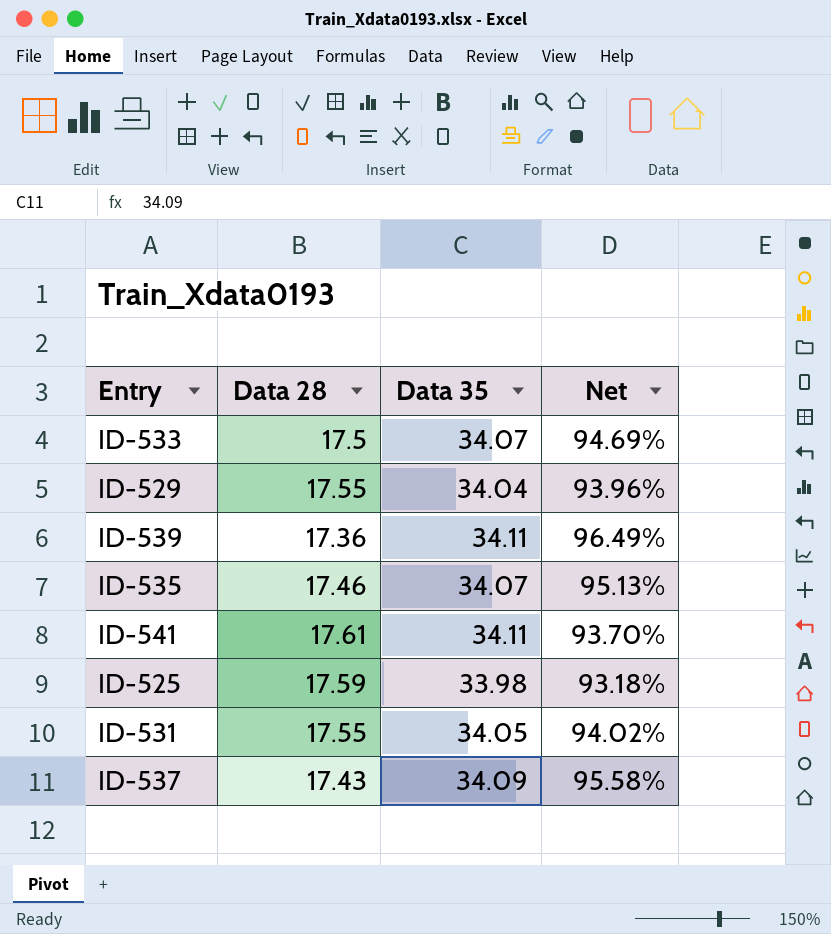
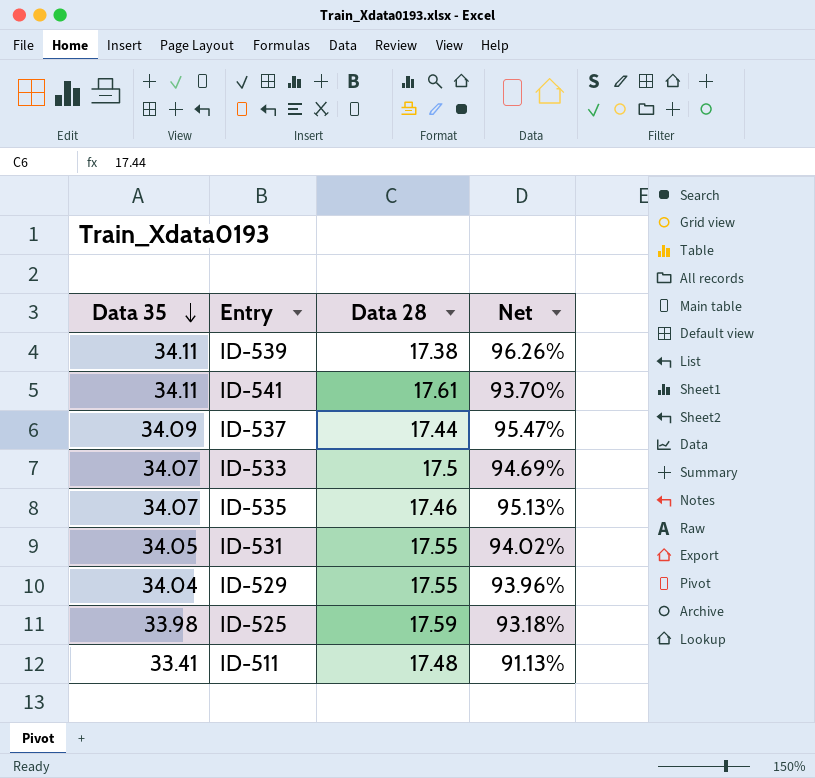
row order: none -> Data 35 descending
column Data 35 | position: 3 -> 1
ID-539 | Data 28: 17.36 -> 17.38
ID-539 | Net: 96.49% -> 96.26%
ID-537 | Data 28: 17.43 -> 17.44
ID-537 | Net: 95.58% -> 95.47%
row ID-511: none -> 33.41 | 17.48 | 91.13%

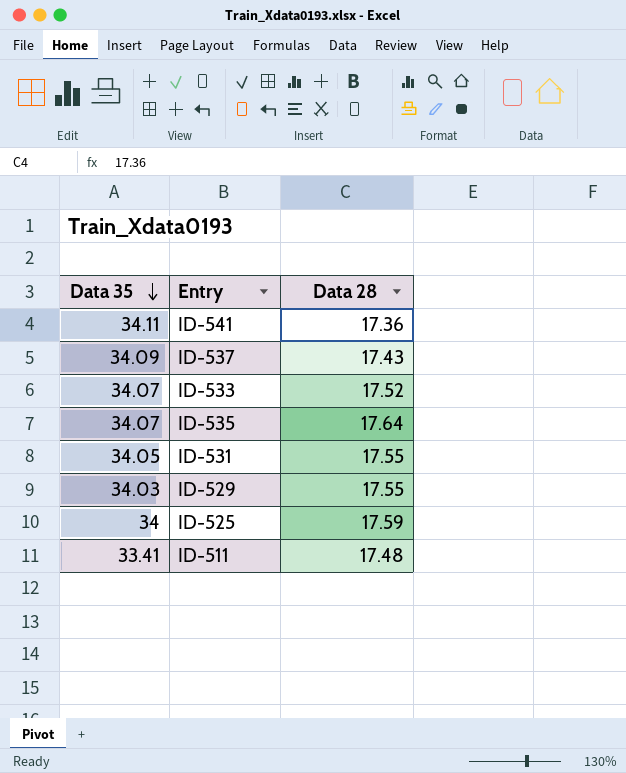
column Net | formula: ([Data 35] - [Data 28]) / [Data 28] -> none
row ID-539: 34.11 | 17.38 | 96.26% -> none
ID-541 | Data 28: 17.61 -> 17.36
ID-537 | Data 28: 17.44 -> 17.43
ID-533 | Data 28: 17.5 -> 17.52
ID-535 | Data 28: 17.46 -> 17.64
ID-529 | Data 35: 34.04 -> 34.03
ID-525 | Data 35: 33.98 -> 34

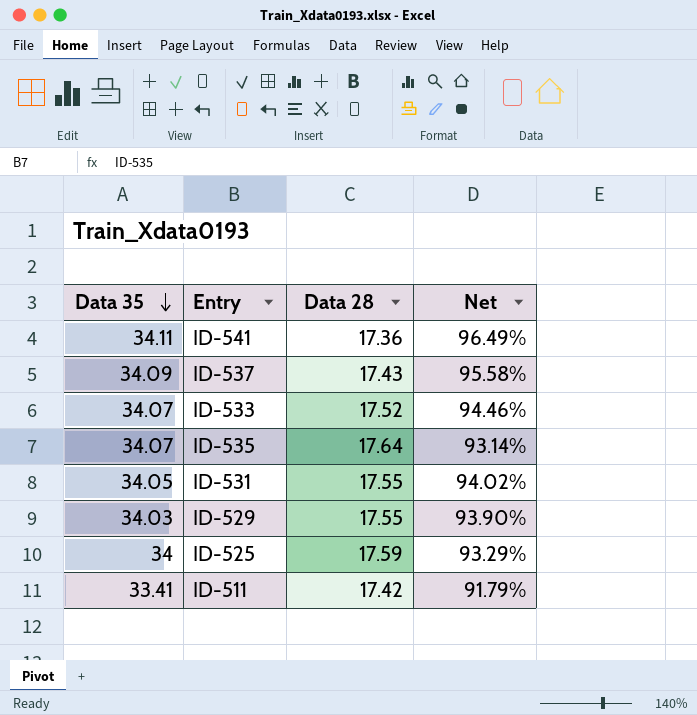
column Net | formula: none -> ([Data 35] - [Data 28]) / [Data 28]
ID-511 | Data 28: 17.48 -> 17.42

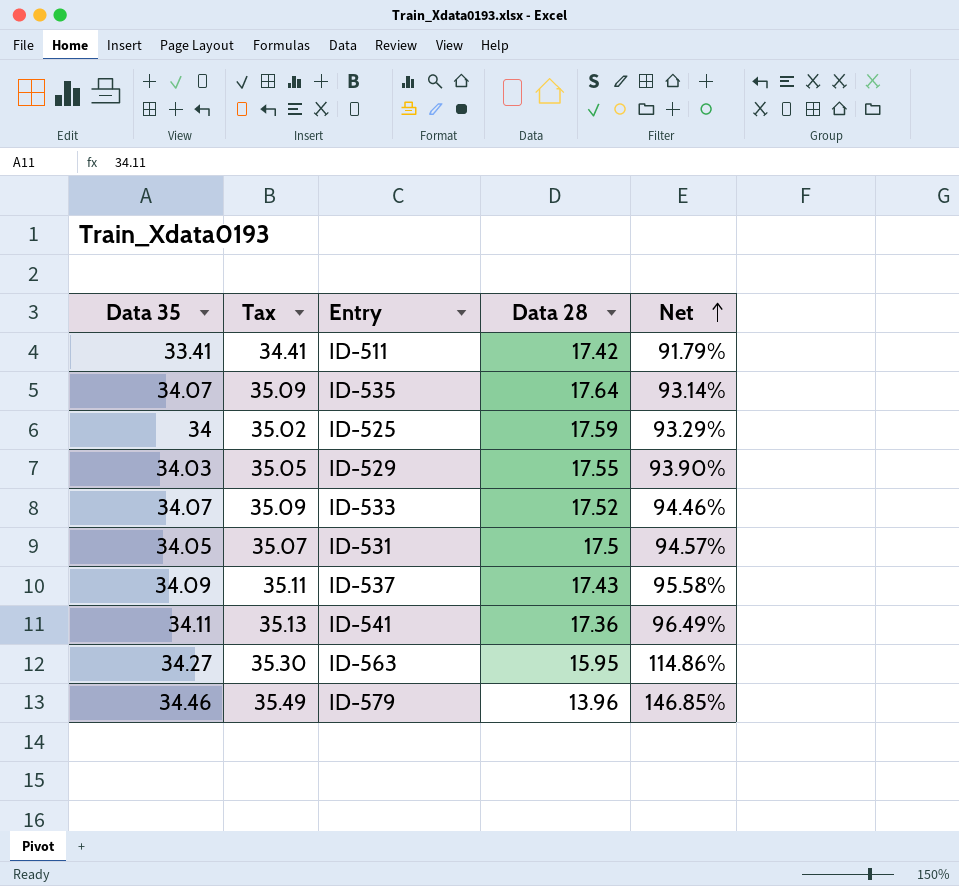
row order: Data 35 descending -> Net ascending
column Tax | formula: none -> [Data 35] * 1.03
ID-531 | Data 28: 17.55 -> 17.5
ID-531 | Net: 94.02% -> 94.57%
row ID-563: none -> 34.27 | 35.30 | 15.95 | 114.86%
row ID-579: none -> 34.46 | 35.49 | 13.96 | 146.85%

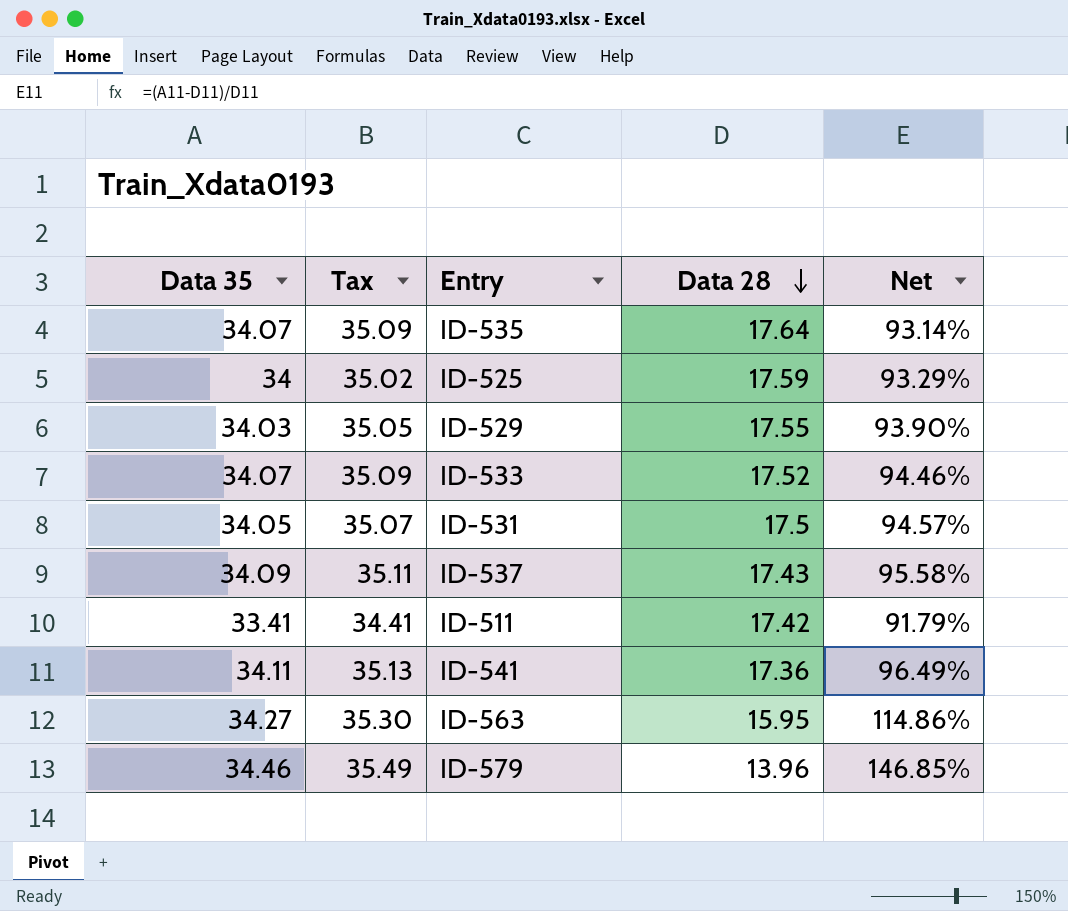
row order: Net ascending -> Data 28 descending

